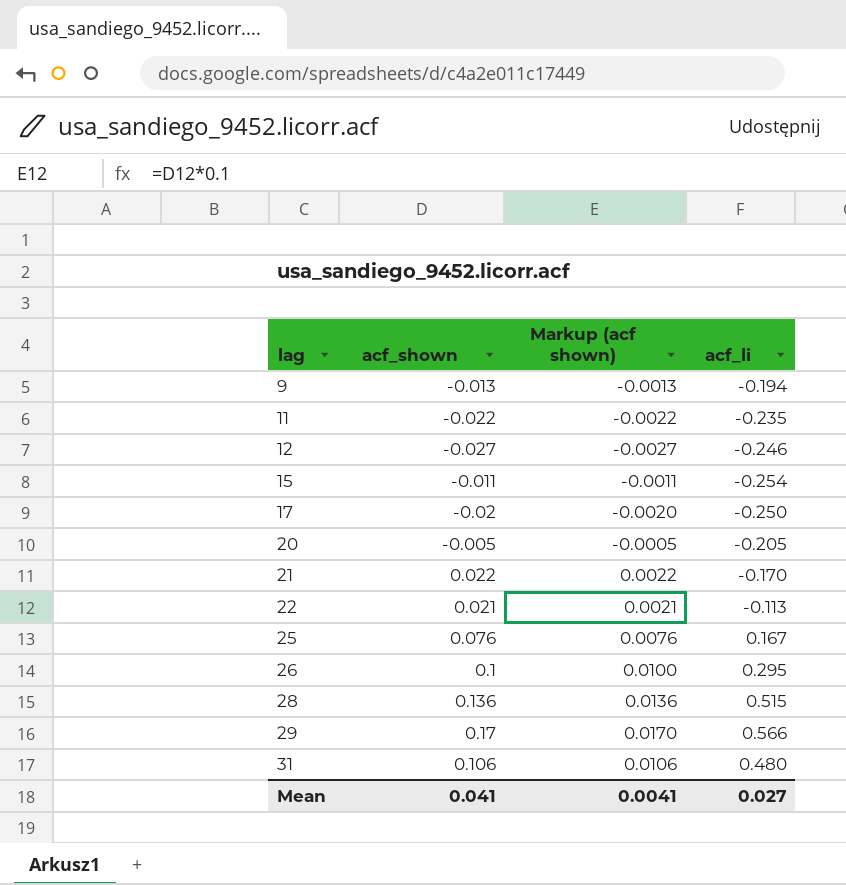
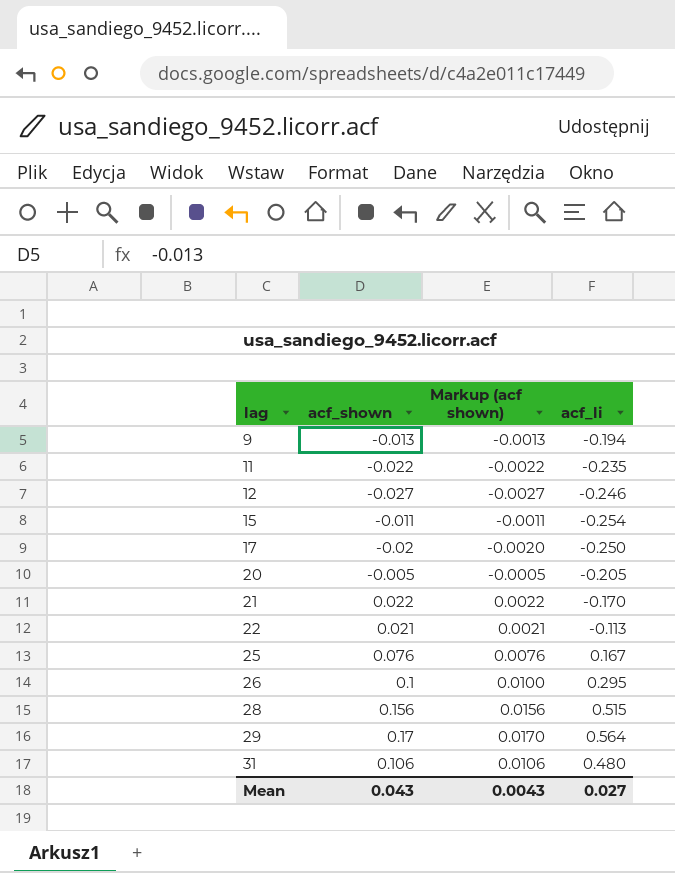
28 | acf_shown: 0.136 -> 0.156
28 | Markup (acf shown): 0.0136 -> 0.0156
29 | acf_li: 0.566 -> 0.564
Mean | acf_shown: 0.041 -> 0.043
Mean | Markup (acf shown): 0.0041 -> 0.0043

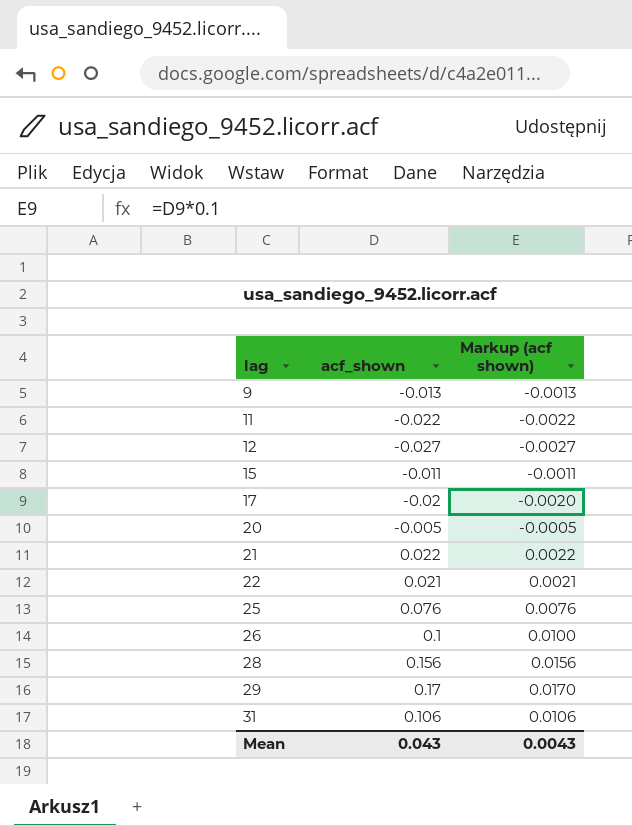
column acf_li | position: 4 -> none

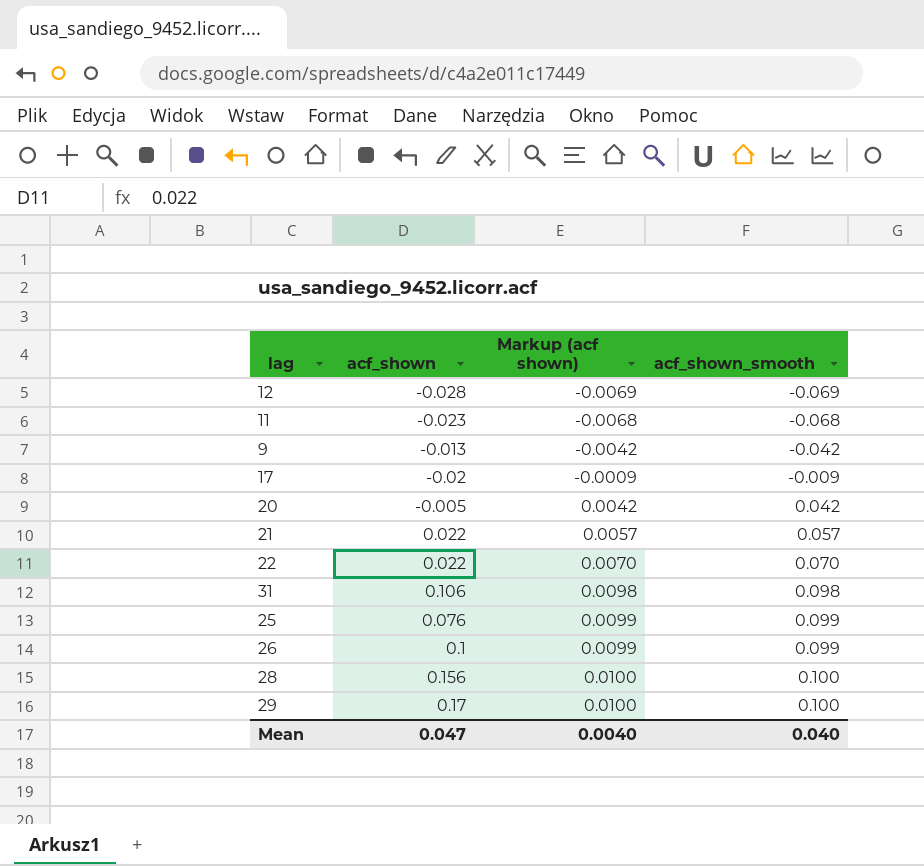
row order: lag ascending -> Markup (acf shown) ascending
column Markup (acf shown) | formula: [acf_shown] * 0.1 -> [acf_shown_smooth] * 0.1
column acf_shown_smooth | position: none -> 4
row 15: -0.011 | -0.0011 -> none
12 | acf_shown: -0.027 -> -0.028
11 | acf_shown: -0.022 -> -0.023
22 | acf_shown: 0.021 -> 0.022
Mean | acf_shown: 0.043 -> 0.047
Mean | Markup (acf shown): 0.0043 -> 0.0040

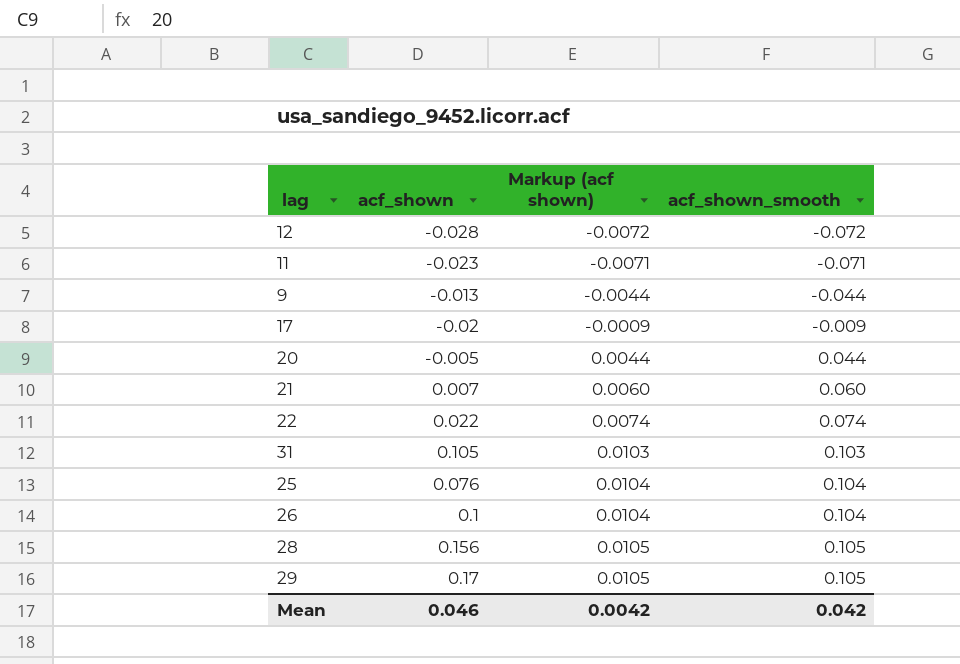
12 | Markup (acf shown): -0.0069 -> -0.0072
12 | acf_shown_smooth: -0.069 -> -0.072
11 | Markup (acf shown): -0.0068 -> -0.0071
11 | acf_shown_smooth: -0.068 -> -0.071
9 | Markup (acf shown): -0.0042 -> -0.0044
9 | acf_shown_smooth: -0.042 -> -0.044
20 | Markup (acf shown): 0.0042 -> 0.0044
20 | acf_shown_smooth: 0.042 -> 0.044
21 | acf_shown: 0.022 -> 0.007
21 | Markup (acf shown): 0.0057 -> 0.0060
21 | acf_shown_smooth: 0.057 -> 0.060
22 | Markup (acf shown): 0.0070 -> 0.0074
22 | acf_shown_smooth: 0.070 -> 0.074
31 | acf_shown: 0.106 -> 0.105
31 | Markup (acf shown): 0.0098 -> 0.0103
31 | acf_shown_smooth: 0.098 -> 0.103
25 | Markup (acf shown): 0.0099 -> 0.0104
25 | acf_shown_smooth: 0.099 -> 0.104
26 | Markup (acf shown): 0.0099 -> 0.0104
26 | acf_shown_smooth: 0.099 -> 0.104
28 | Markup (acf shown): 0.0100 -> 0.0105
28 | acf_shown_smooth: 0.100 -> 0.105
29 | Markup (acf shown): 0.0100 -> 0.0105
29 | acf_shown_smooth: 0.100 -> 0.105
Mean | acf_shown: 0.047 -> 0.046
Mean | Markup (acf shown): 0.0040 -> 0.0042
Mean | acf_shown_smooth: 0.040 -> 0.042

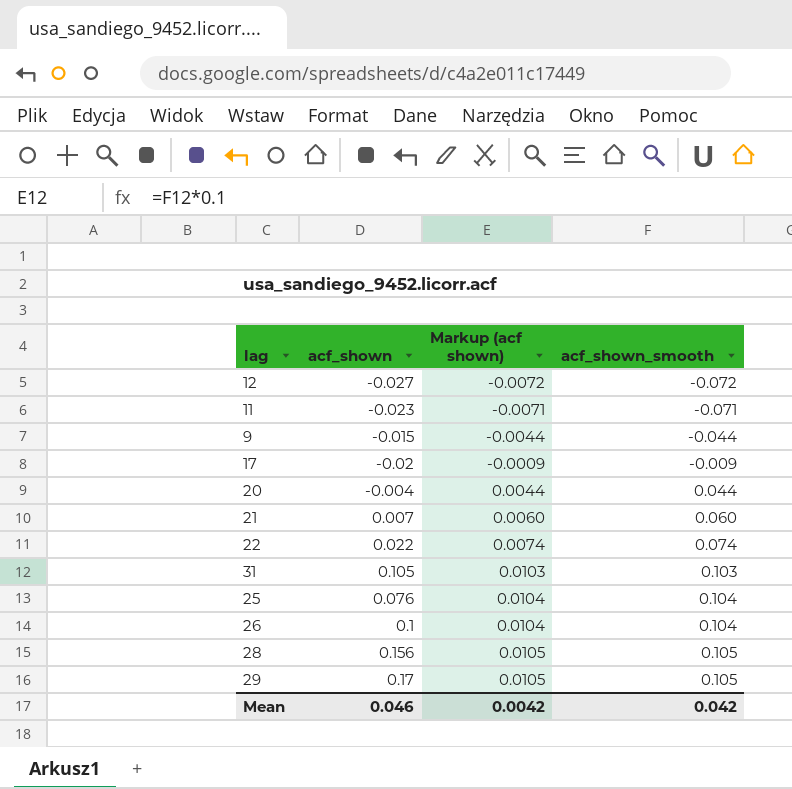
12 | acf_shown: -0.028 -> -0.027
9 | acf_shown: -0.013 -> -0.015
20 | acf_shown: -0.005 -> -0.004

